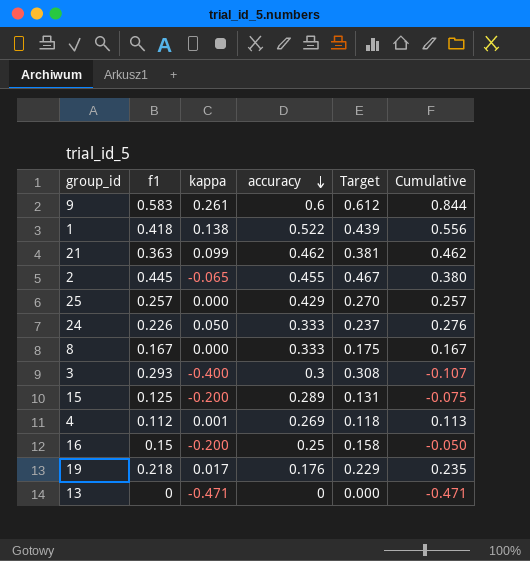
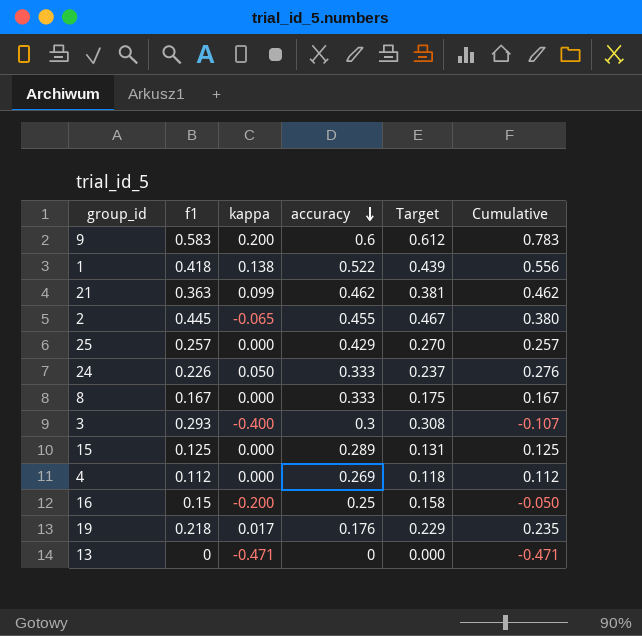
9 | kappa: 0.261 -> 0.200
9 | Cumulative: 0.844 -> 0.783
15 | kappa: -0.200 -> 0.000
15 | Cumulative: -0.075 -> 0.125
4 | kappa: 0.001 -> 0.000
4 | Cumulative: 0.113 -> 0.112

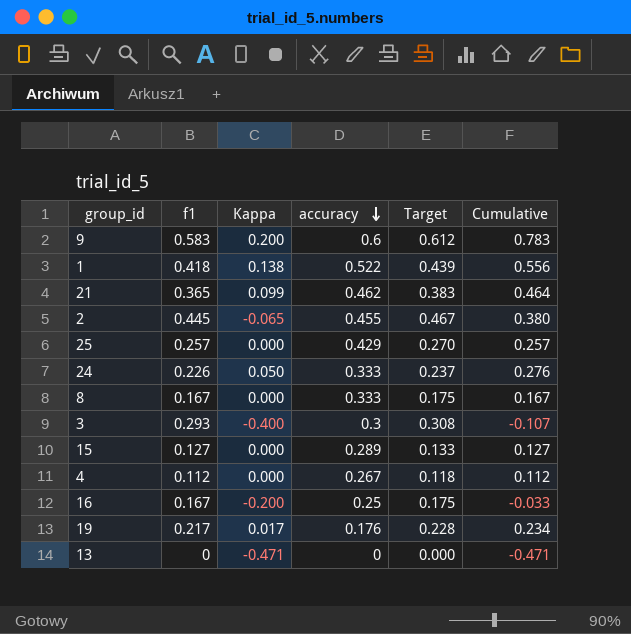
column name: kappa -> Kappa
21 | f1: 0.363 -> 0.365
21 | Target: 0.381 -> 0.383
21 | Cumulative: 0.462 -> 0.464
15 | f1: 0.125 -> 0.127
15 | Target: 0.131 -> 0.133
15 | Cumulative: 0.125 -> 0.127
4 | accuracy: 0.269 -> 0.267
16 | f1: 0.15 -> 0.167
16 | Target: 0.158 -> 0.175
16 | Cumulative: -0.050 -> -0.033
19 | f1: 0.218 -> 0.217
19 | Target: 0.229 -> 0.228
19 | Cumulative: 0.235 -> 0.234

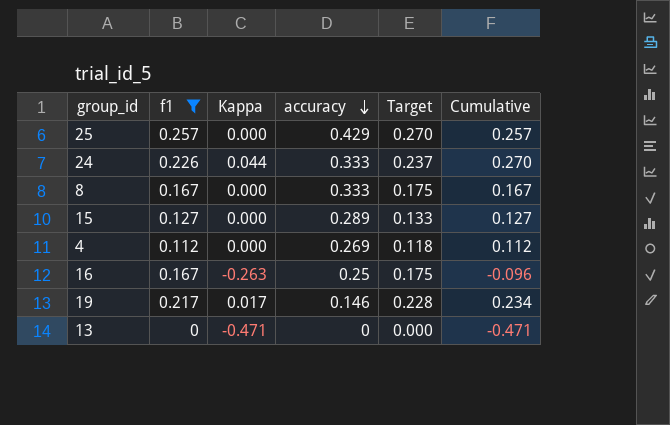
filter: none -> f1 <= 0.257
24 | Kappa: 0.050 -> 0.044
24 | Cumulative: 0.276 -> 0.270
4 | accuracy: 0.267 -> 0.269
16 | Kappa: -0.200 -> -0.263
16 | Cumulative: -0.033 -> -0.096
19 | accuracy: 0.176 -> 0.146

